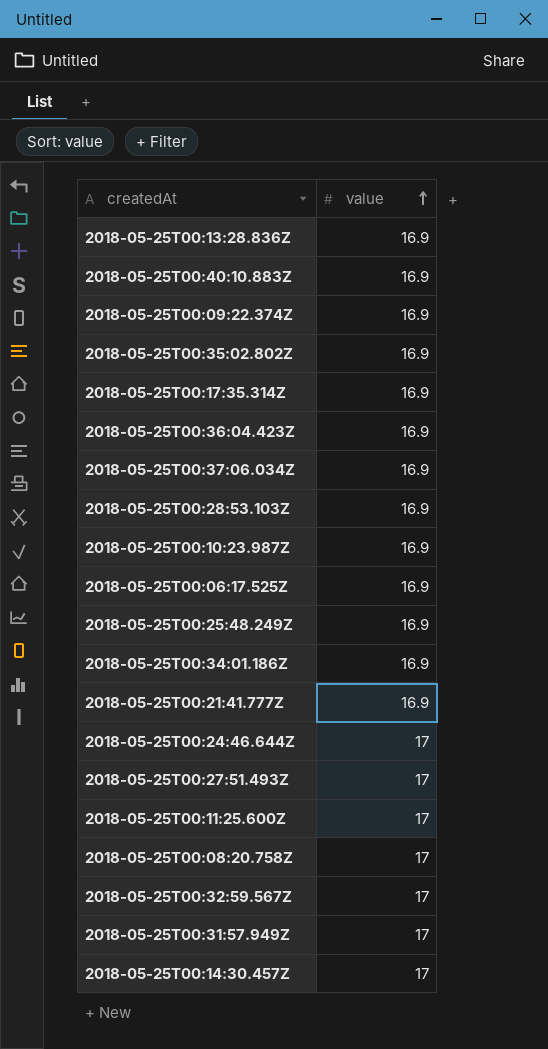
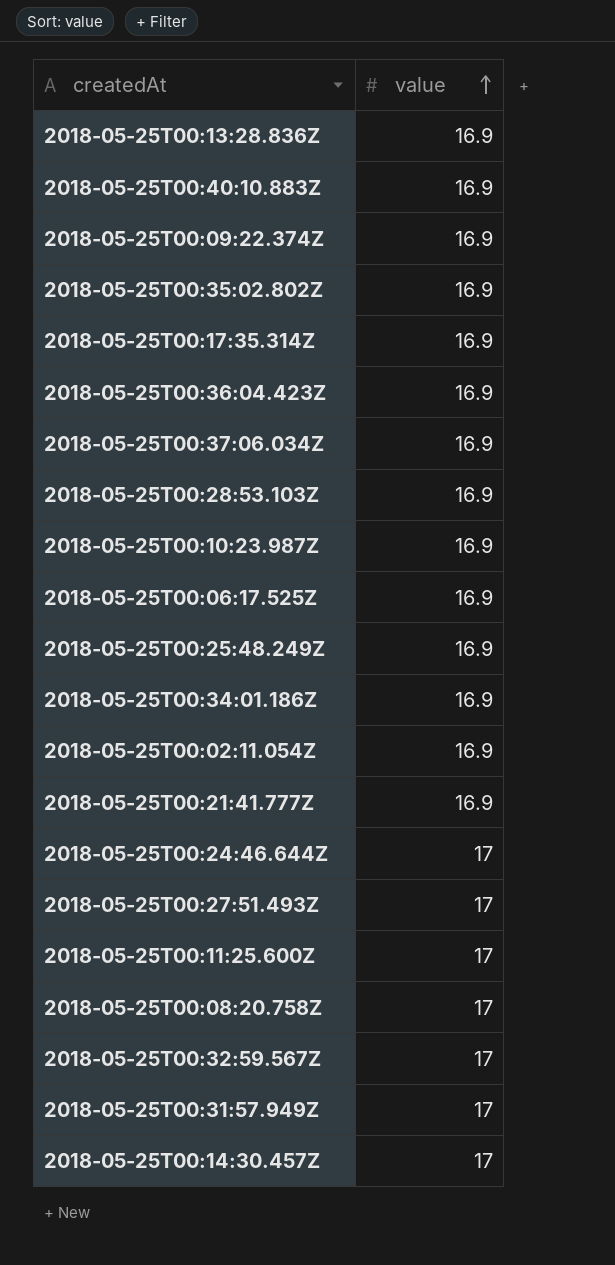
row 2018-05-25T00:02:11.054Z: none -> 16.9

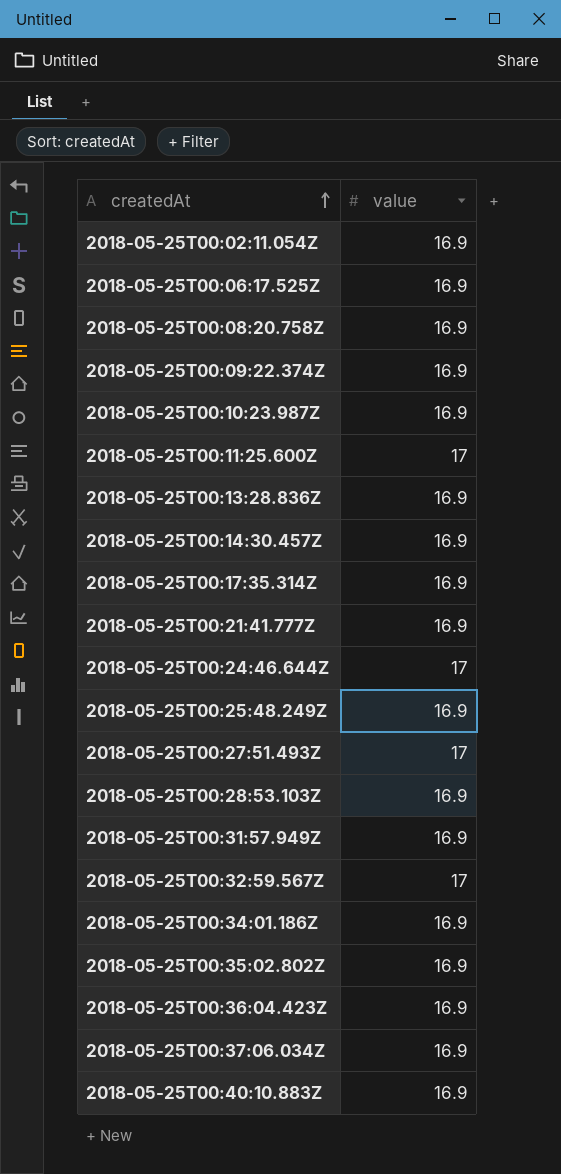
row order: value ascending -> createdAt ascending
2018-05-25T00:08:20.758Z | value: 17 -> 16.9
2018-05-25T00:14:30.457Z | value: 17 -> 16.9
2018-05-25T00:31:57.949Z | value: 17 -> 16.9

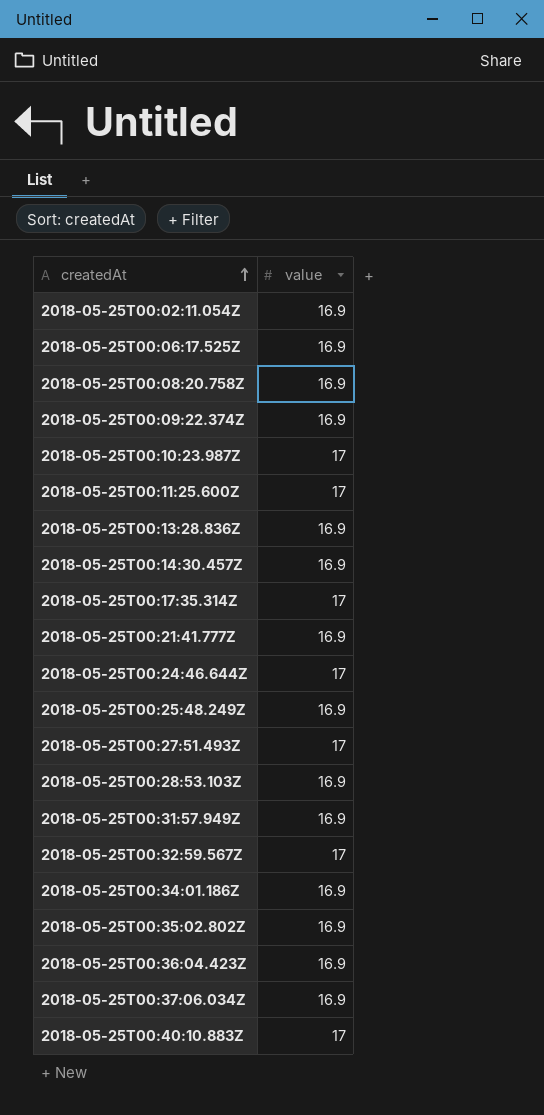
2018-05-25T00:10:23.987Z | value: 16.9 -> 17
2018-05-25T00:17:35.314Z | value: 16.9 -> 17
2018-05-25T00:40:10.883Z | value: 16.9 -> 17

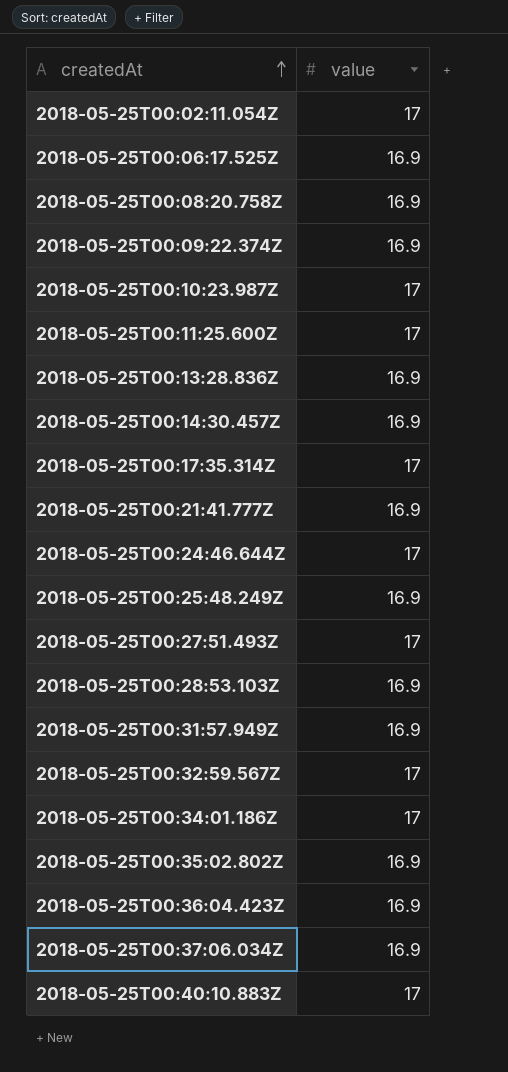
2018-05-25T00:02:11.054Z | value: 16.9 -> 17
2018-05-25T00:34:01.186Z | value: 16.9 -> 17

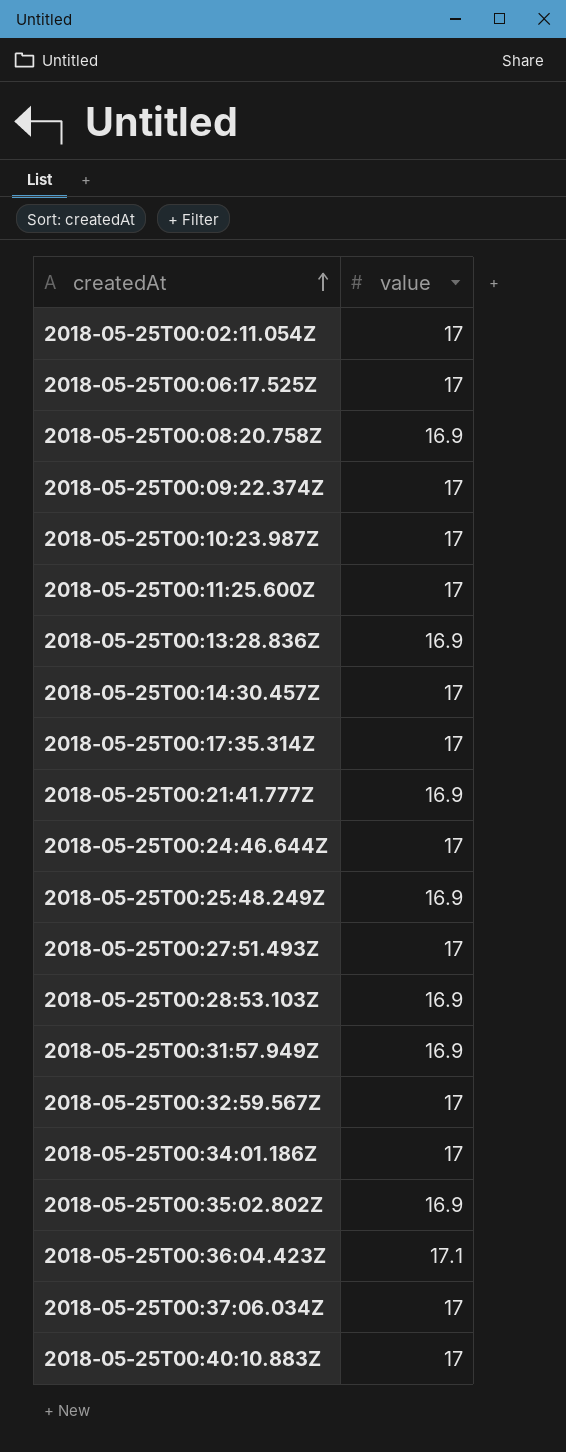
2018-05-25T00:06:17.525Z | value: 16.9 -> 17
2018-05-25T00:09:22.374Z | value: 16.9 -> 17
2018-05-25T00:14:30.457Z | value: 16.9 -> 17
2018-05-25T00:36:04.423Z | value: 16.9 -> 17.1
2018-05-25T00:37:06.034Z | value: 16.9 -> 17

